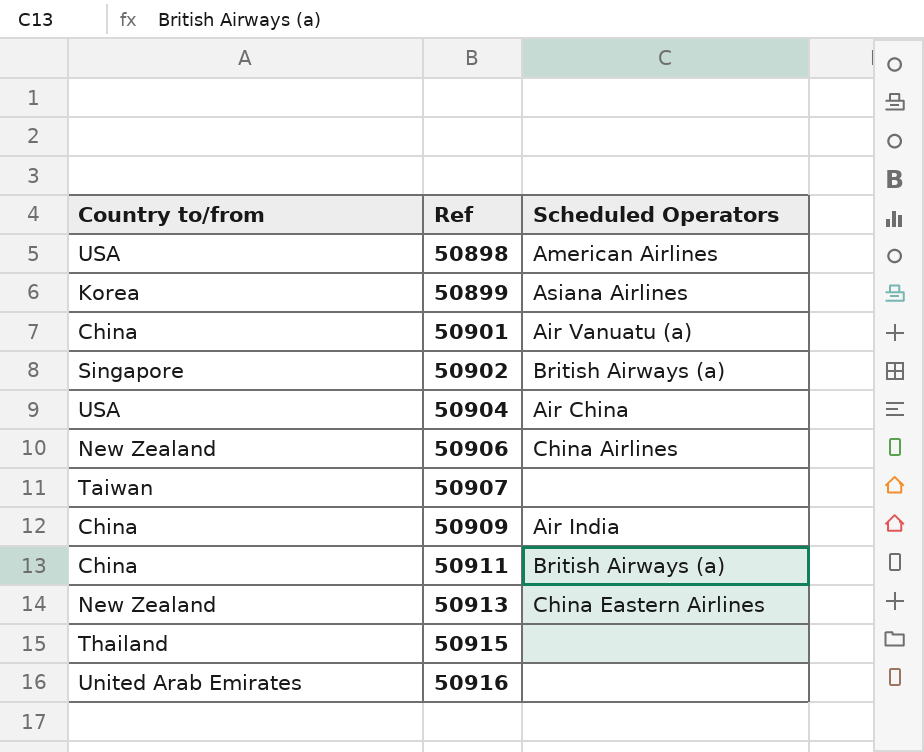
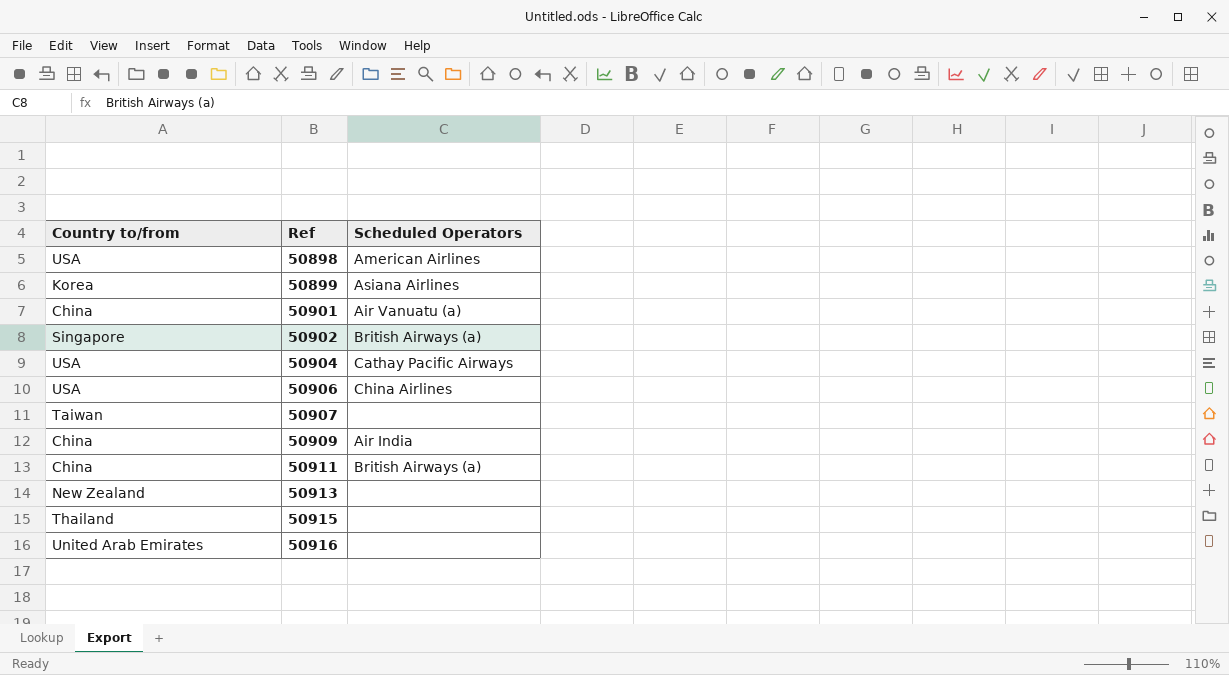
50904 | Scheduled Operators: Air China -> Cathay Pacific Airways
50906 | Country to/from: New Zealand -> USA
50913 | Scheduled Operators: China Eastern Airlines -> none

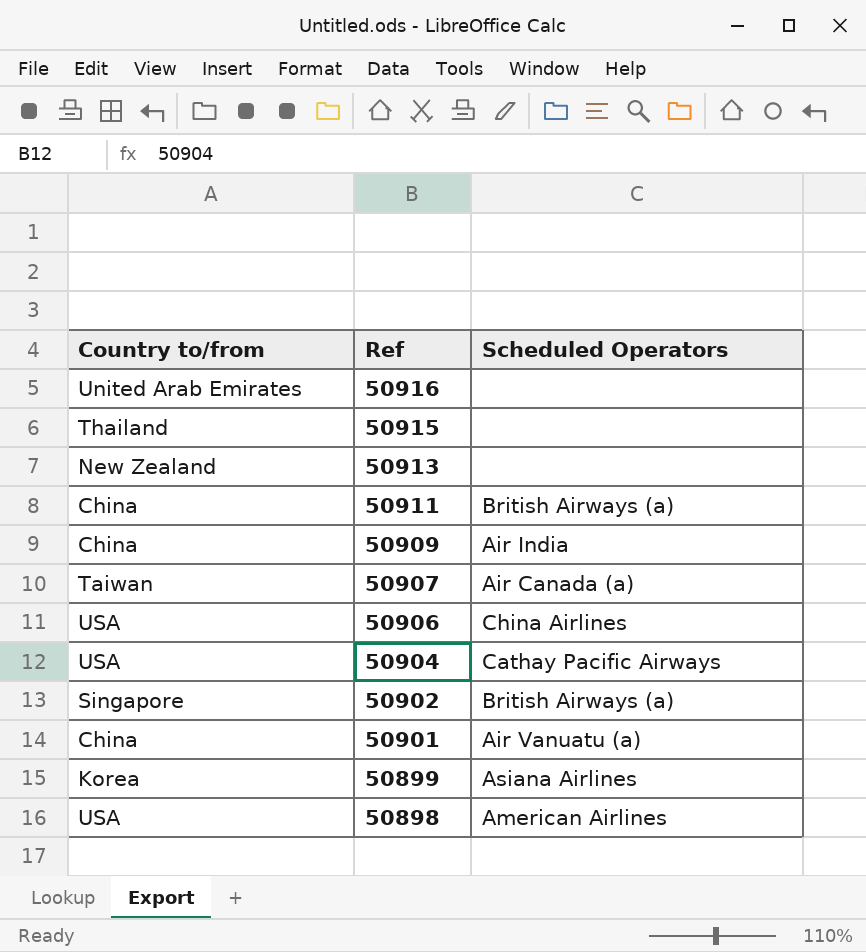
row order: Ref ascending -> Ref descending
50907 | Scheduled Operators: none -> Air Canada (a)

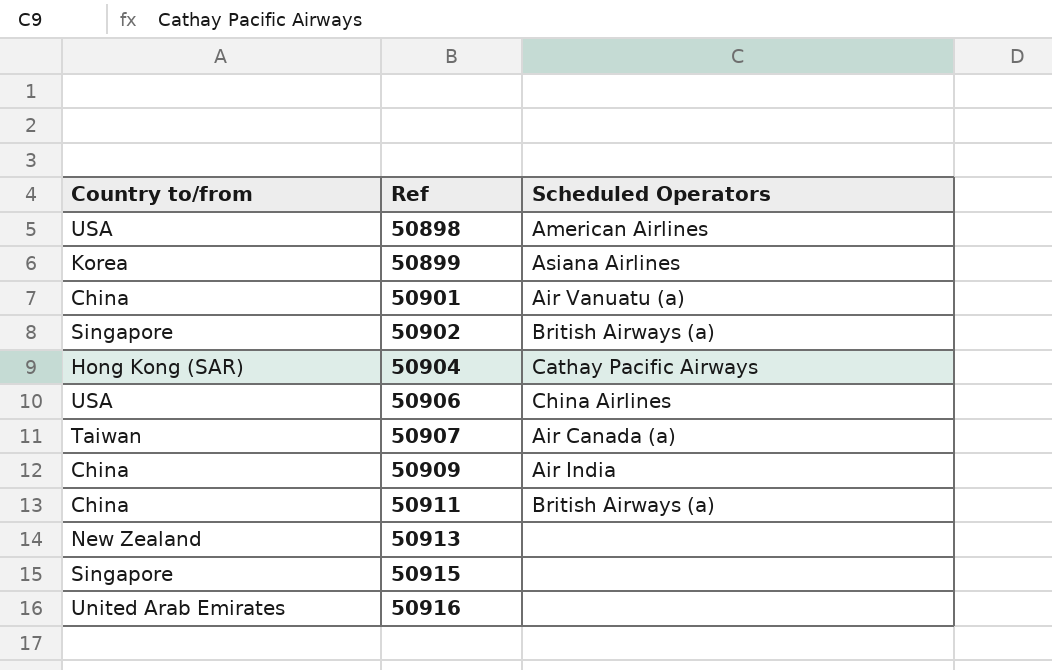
row order: Ref descending -> Ref ascending
50904 | Country to/from: USA -> Hong Kong (SAR)
50915 | Country to/from: Thailand -> Singapore

